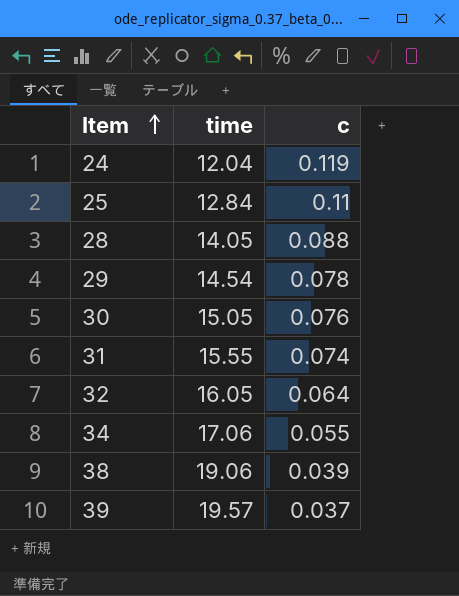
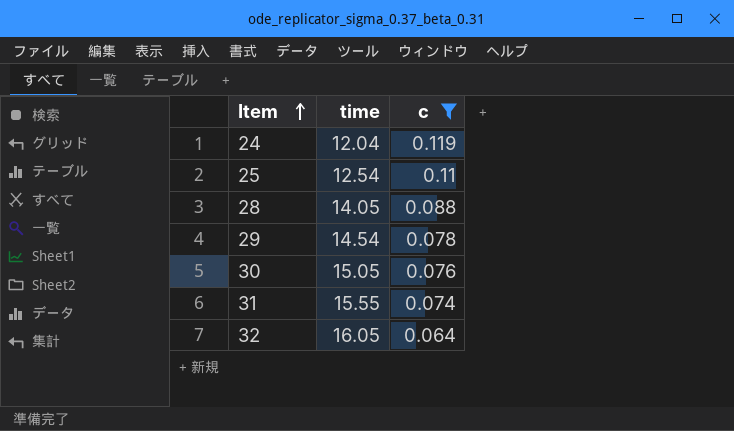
filter: none -> c >= 0.064
25 | time: 12.84 -> 12.54

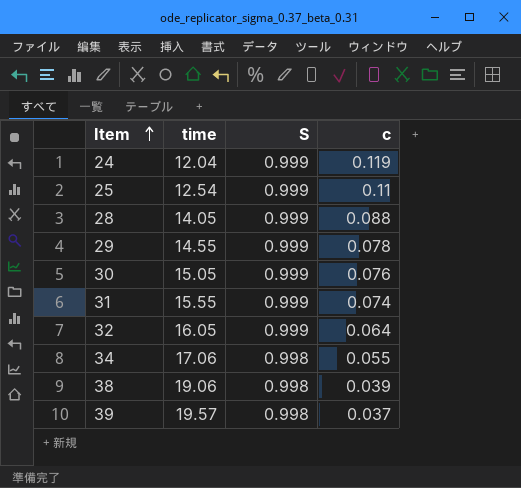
filter: c >= 0.064 -> none
column S | position: none -> 3
29 | time: 14.54 -> 14.55

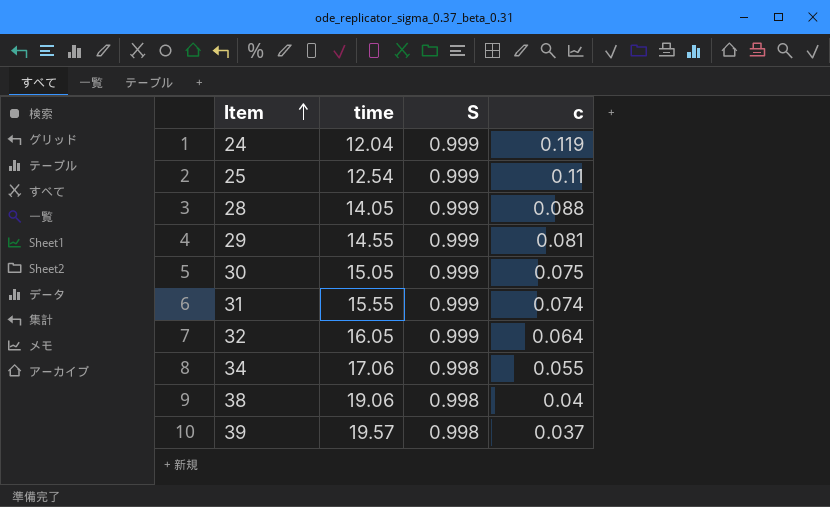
29 | c: 0.078 -> 0.081
30 | c: 0.076 -> 0.075
38 | c: 0.039 -> 0.04

